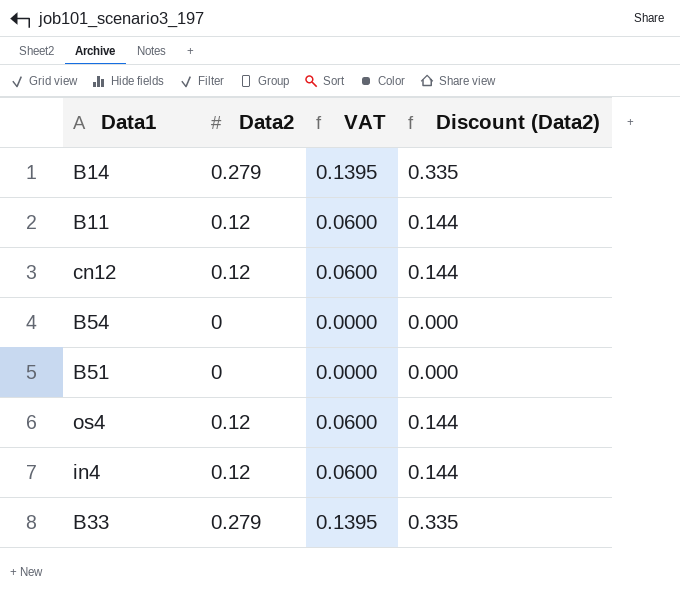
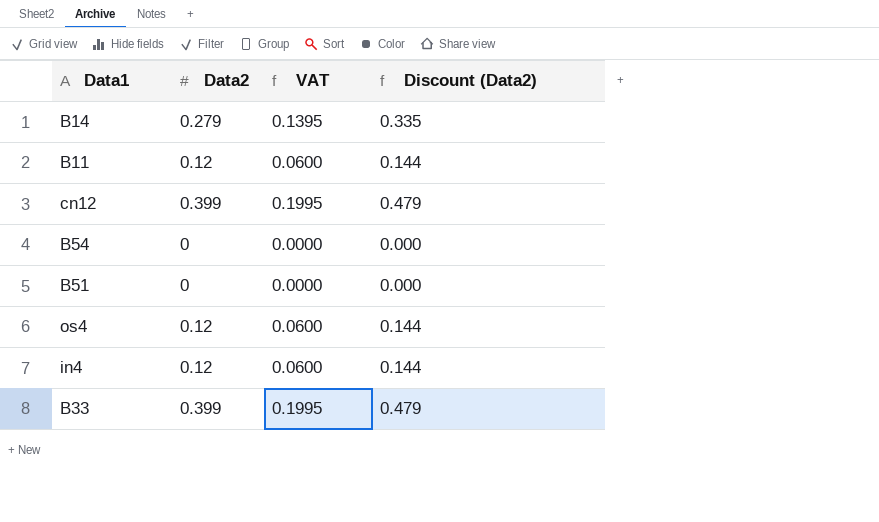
cn12 | Data2: 0.12 -> 0.399
cn12 | VAT: 0.0600 -> 0.1995
cn12 | Discount (Data2): 0.144 -> 0.479
B33 | Data2: 0.279 -> 0.399
B33 | VAT: 0.1395 -> 0.1995
B33 | Discount (Data2): 0.335 -> 0.479

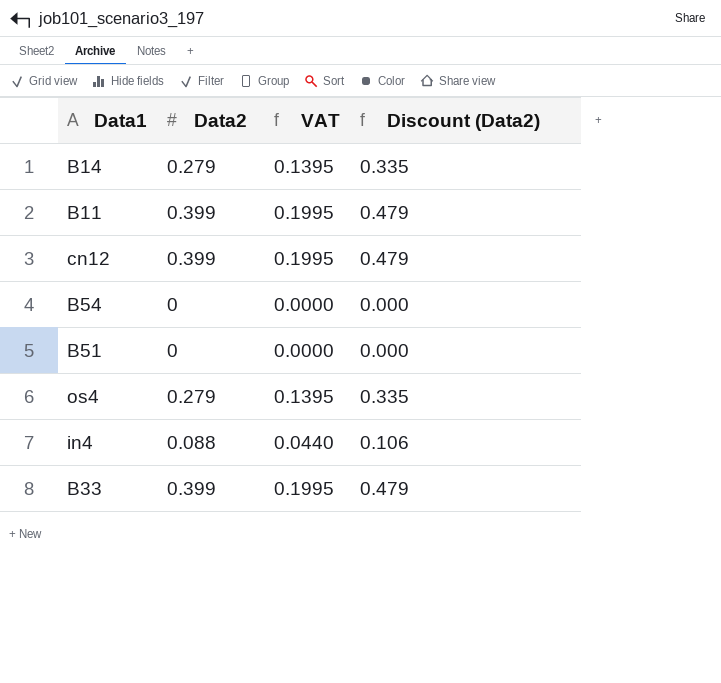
B11 | Data2: 0.12 -> 0.399
B11 | VAT: 0.0600 -> 0.1995
B11 | Discount (Data2): 0.144 -> 0.479
os4 | Data2: 0.12 -> 0.279
os4 | VAT: 0.0600 -> 0.1395
os4 | Discount (Data2): 0.144 -> 0.335
in4 | Data2: 0.12 -> 0.088
in4 | VAT: 0.0600 -> 0.0440
in4 | Discount (Data2): 0.144 -> 0.106

